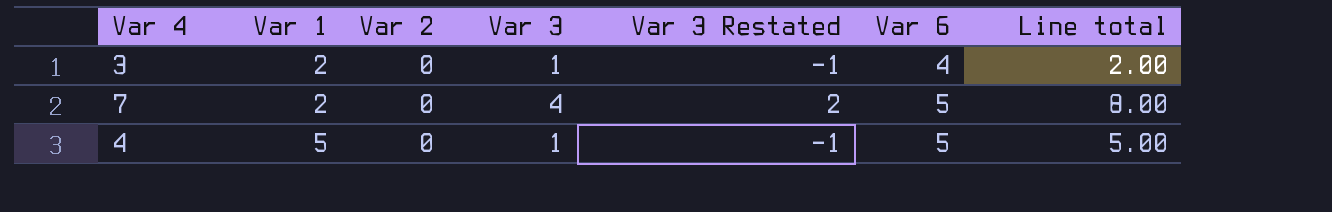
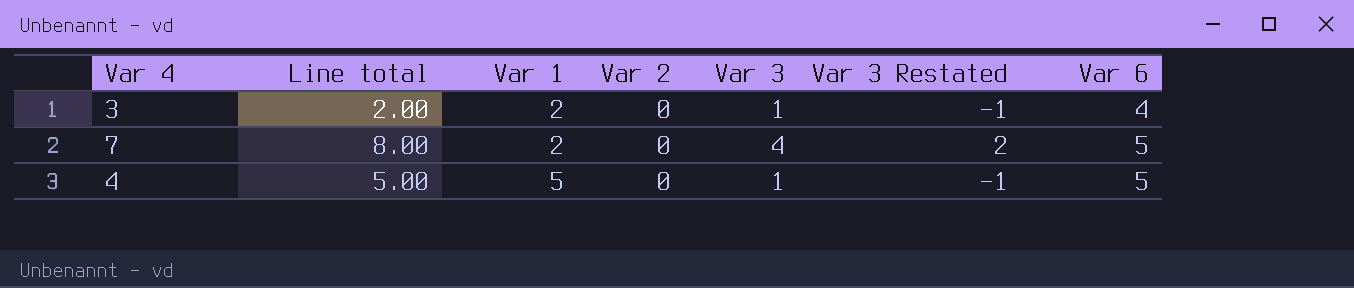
column Line total | position: 7 -> 2

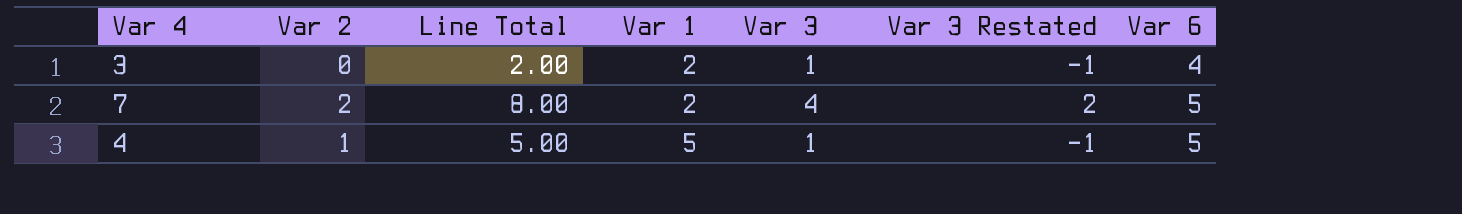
column Var 2 | position: 4 -> 2
column name: Line total -> Line Total
7 | Var 2: 0 -> 2
4 | Var 2: 0 -> 1

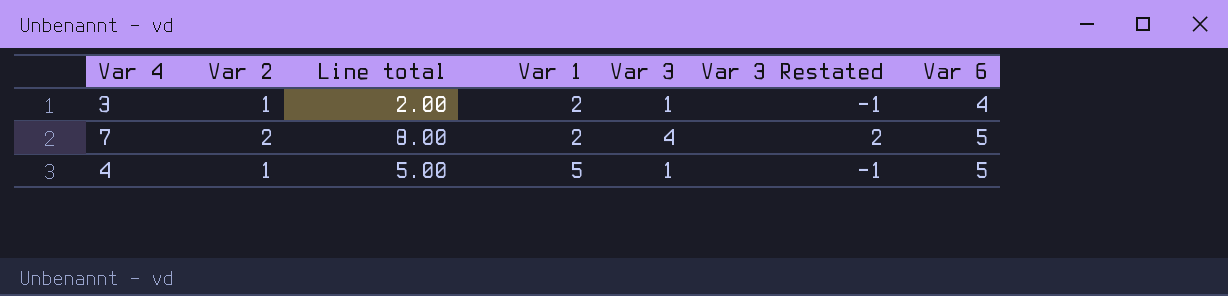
column name: Line Total -> Line total
3 | Var 2: 0 -> 1

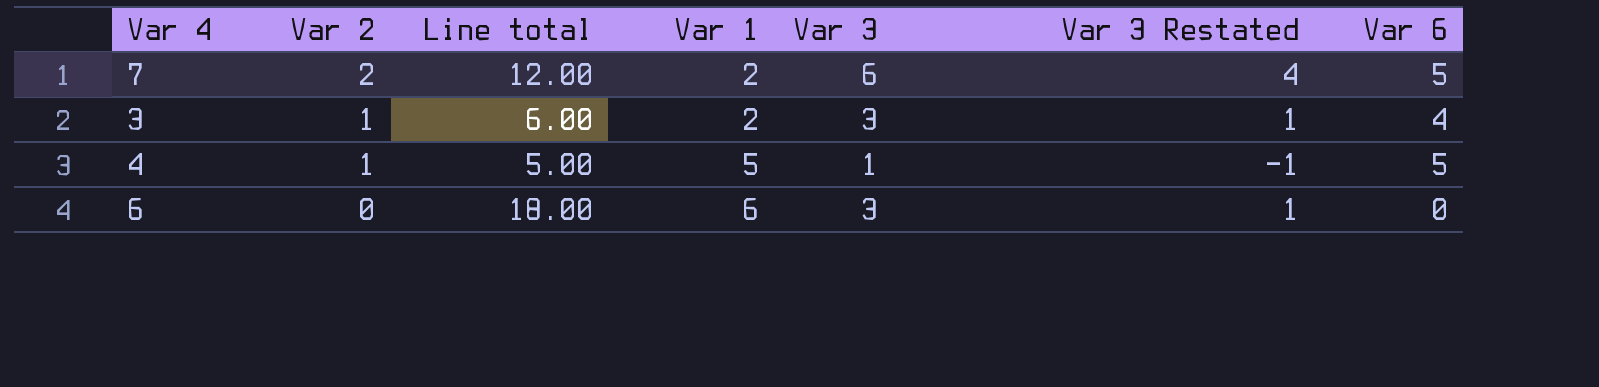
row order: Var 1 ascending -> Var 2 descending
7 | Line total: 8.00 -> 12.00
7 | Var 3: 4 -> 6
7 | Var 3 Restated: 2 -> 4
3 | Line total: 2.00 -> 6.00
3 | Var 3: 1 -> 3
3 | Var 3 Restated: -1 -> 1
row 6: none -> 0 | 18.00 | 6 | 3 | 1 | 0

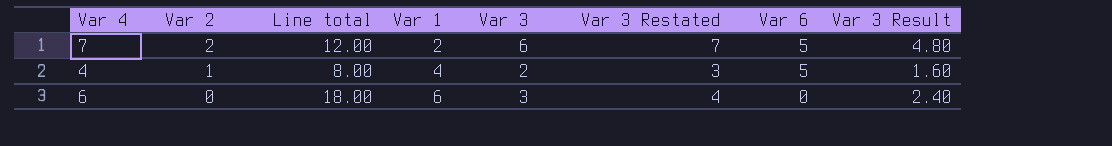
column Var 3 Restated | formula: [Var 3] - 2 -> [Var 3] + 1
column Var 3 Result | formula: none -> [Var 3] * 0.8
row 3: 1 | 6.00 | 2 | 3 | 1 | 4 -> none
4 | Line total: 5.00 -> 8.00
4 | Var 1: 5 -> 4
4 | Var 3: 1 -> 2

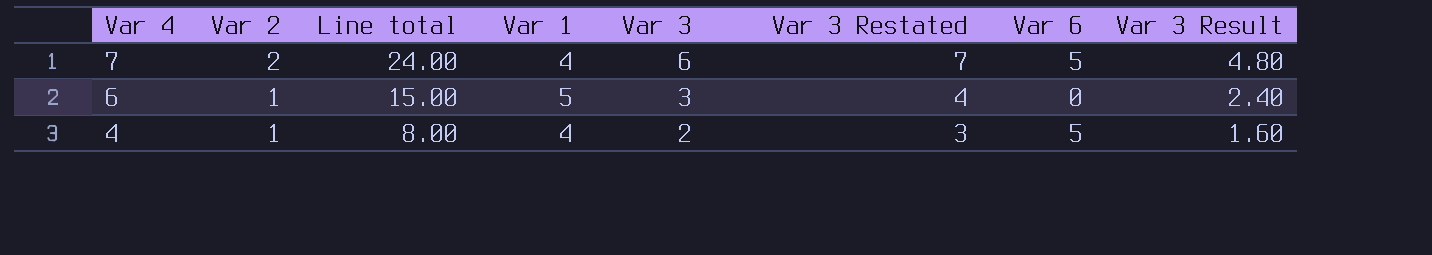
row order: Var 2 descending -> Var 4 descending
7 | Line total: 12.00 -> 24.00
7 | Var 1: 2 -> 4
6 | Var 2: 0 -> 1
6 | Line total: 18.00 -> 15.00
6 | Var 1: 6 -> 5

